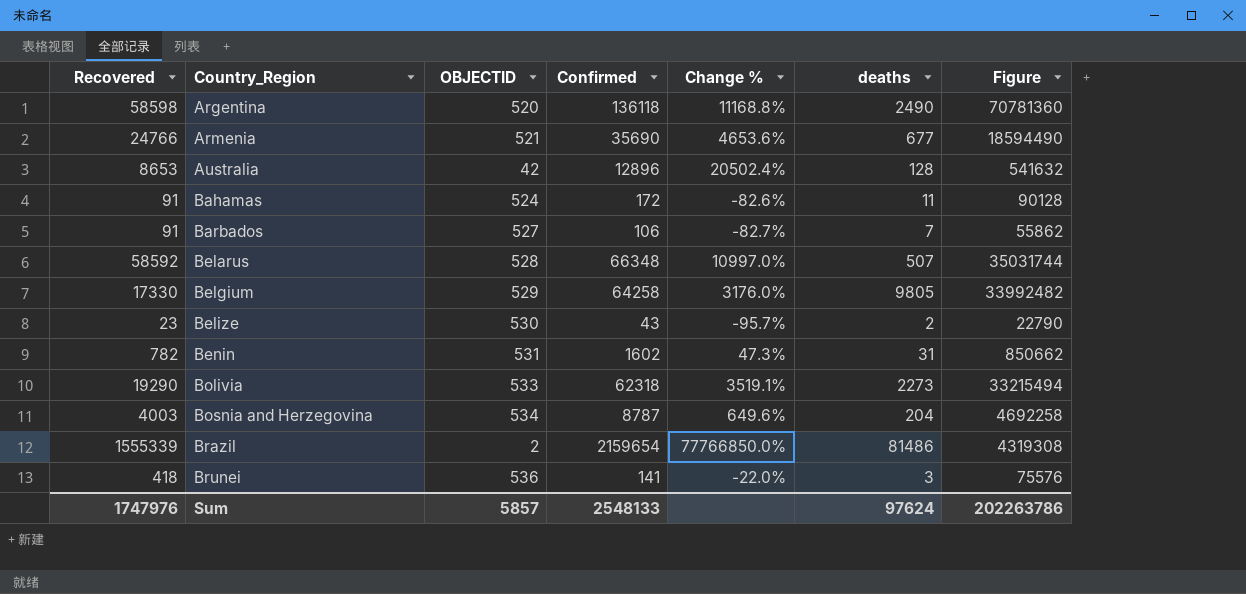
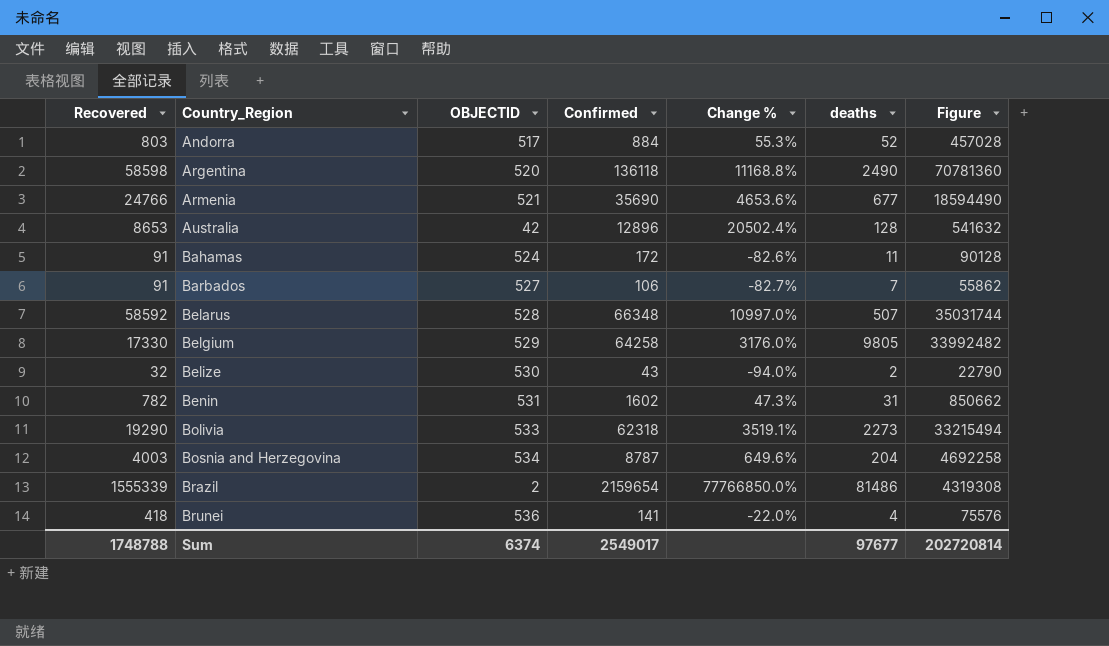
row Andorra: none -> 803 | 517 | 884 | 55.3% | 52 | 457028
Belize | Recovered: 23 -> 32
Belize | Change %: -95.7% -> -94.0%
Brunei | deaths: 3 -> 4
Sum | Recovered: 1747976 -> 1748788
Sum | OBJECTID: 5857 -> 6374
Sum | Confirmed: 2548133 -> 2549017
Sum | deaths: 97624 -> 97677
Sum | Figure: 202263786 -> 202720814

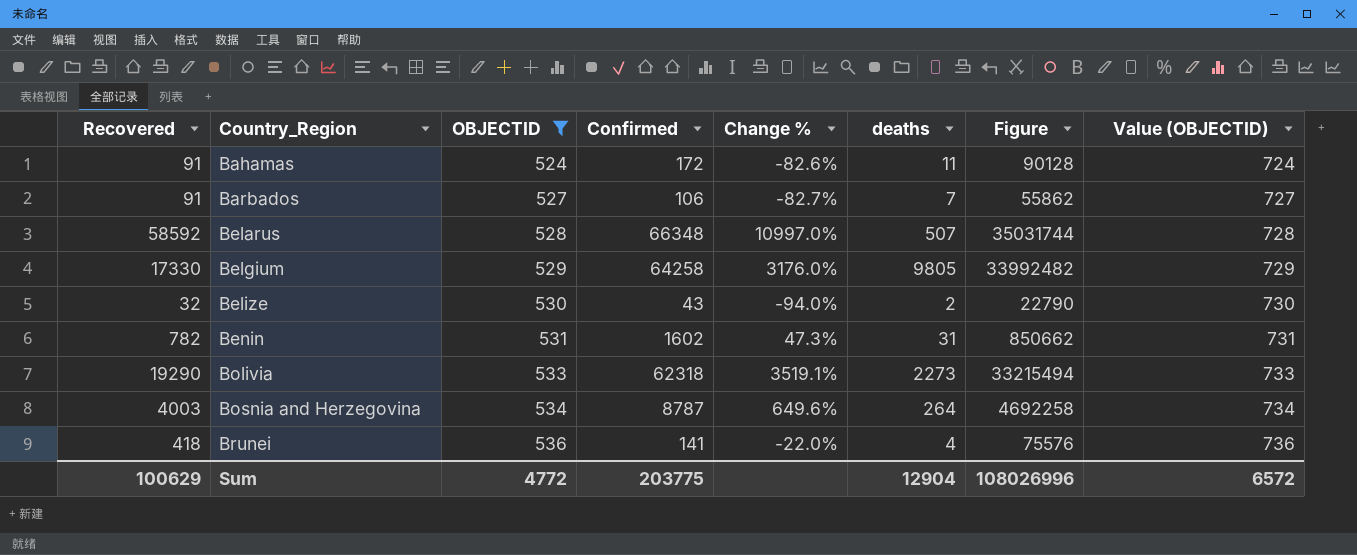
filter: none -> OBJECTID >= 524
column Value (OBJECTID) | formula: none -> [OBJECTID] + 200
Bosnia and Herzegovina | deaths: 204 -> 264
Sum | Recovered: 1748788 -> 100629
Sum | OBJECTID: 6374 -> 4772
Sum | Confirmed: 2549017 -> 203775
Sum | deaths: 97677 -> 12904
Sum | Figure: 202720814 -> 108026996

